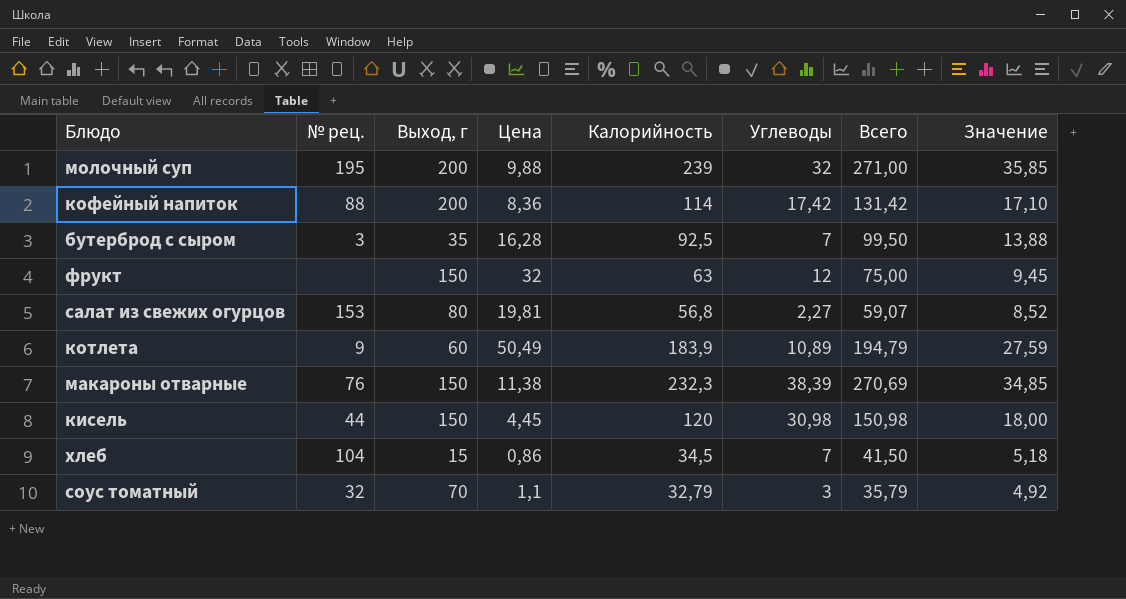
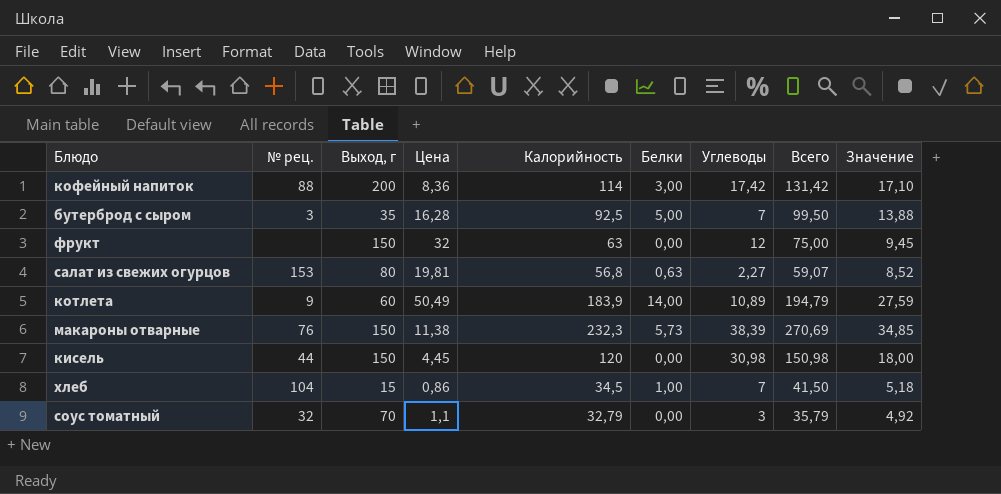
column Белки | position: none -> 6
row молочный суп: 195 | 200 | 9,88 | 239 | 32 | 271,00 | 35,85 -> none

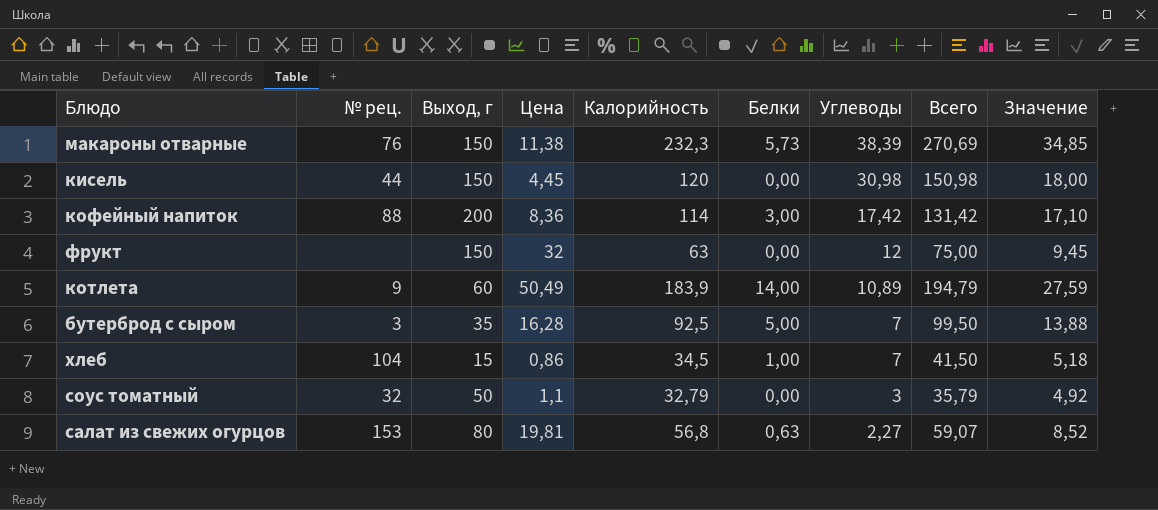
row order: none -> Углеводы descending
соус томатный | Выход, г: 70 -> 50

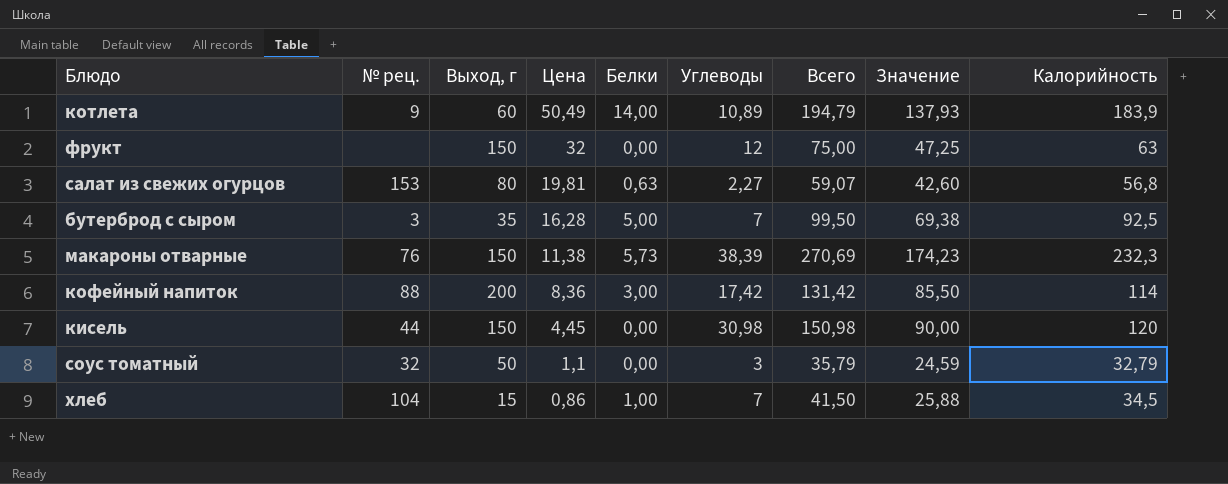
row order: Углеводы descending -> Цена descending
column Значение | formula: [Калорийность] * 0,15 -> [Калорийность] * 0,75
column Калорийность | position: 5 -> 9

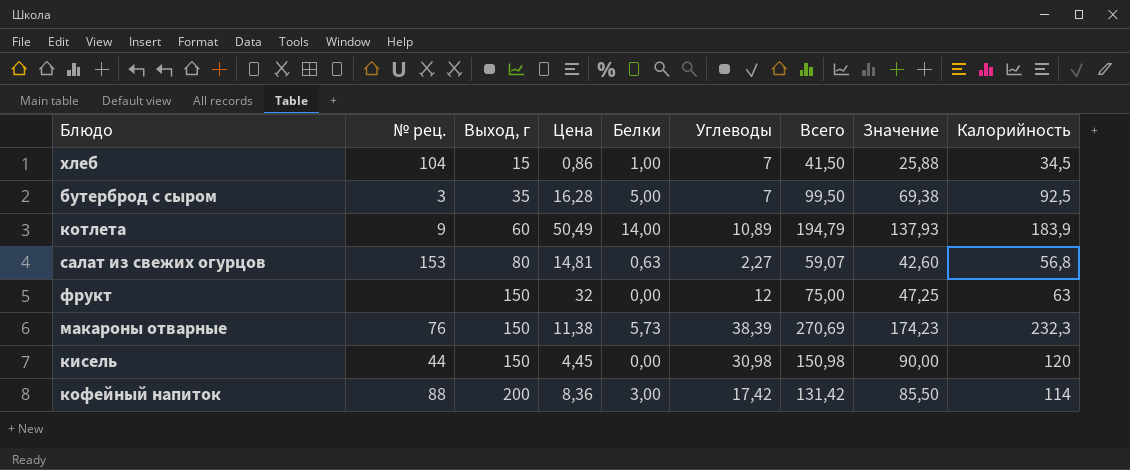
row order: Цена descending -> Выход, г ascending
row соус томатный: 32 | 50 | 1,1 | 0,00 | 3 | 35,79 | 24,59 | 32,79 -> none
салат из свежих огурцов | Цена: 19,81 -> 14,81

